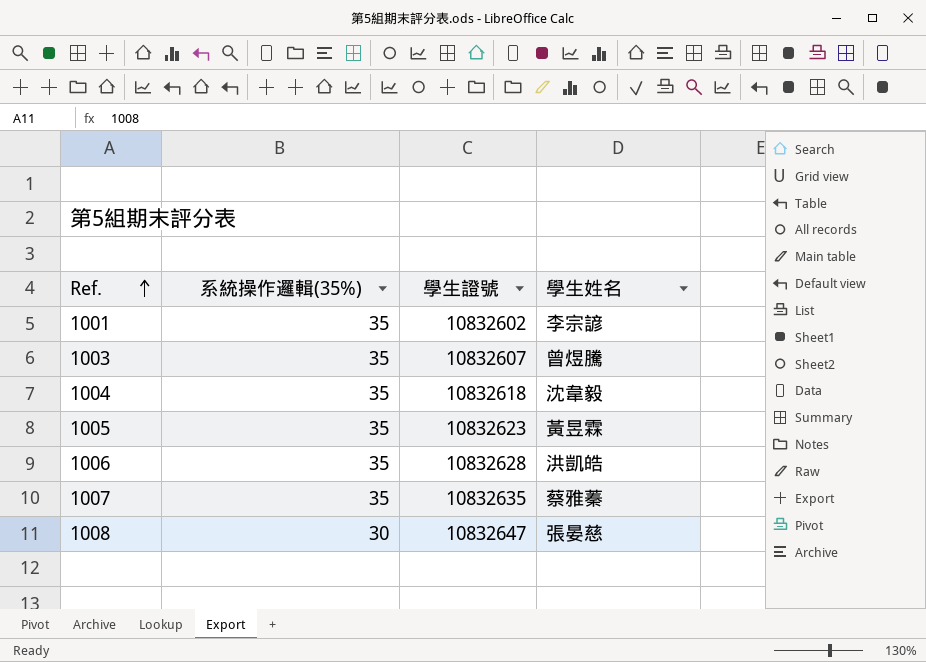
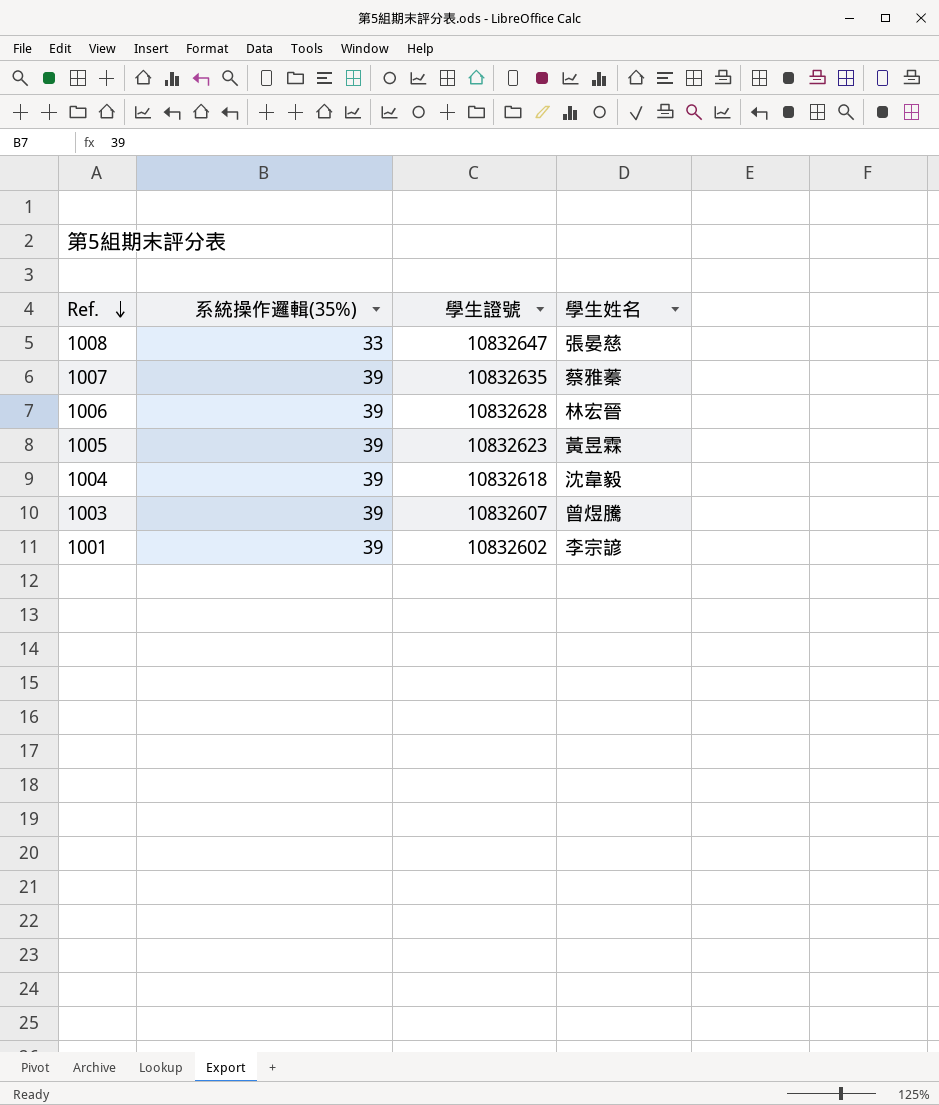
row order: Ref. ascending -> Ref. descending
1008 | 系統操作邏輯(35%): 30 -> 33
1007 | 系統操作邏輯(35%): 35 -> 39
1006 | 系統操作邏輯(35%): 35 -> 39
1006 | 學生姓名: 洪凱皓 -> 林宏晉
1005 | 系統操作邏輯(35%): 35 -> 39
1004 | 系統操作邏輯(35%): 35 -> 39
1003 | 系統操作邏輯(35%): 35 -> 39
1001 | 系統操作邏輯(35%): 35 -> 39

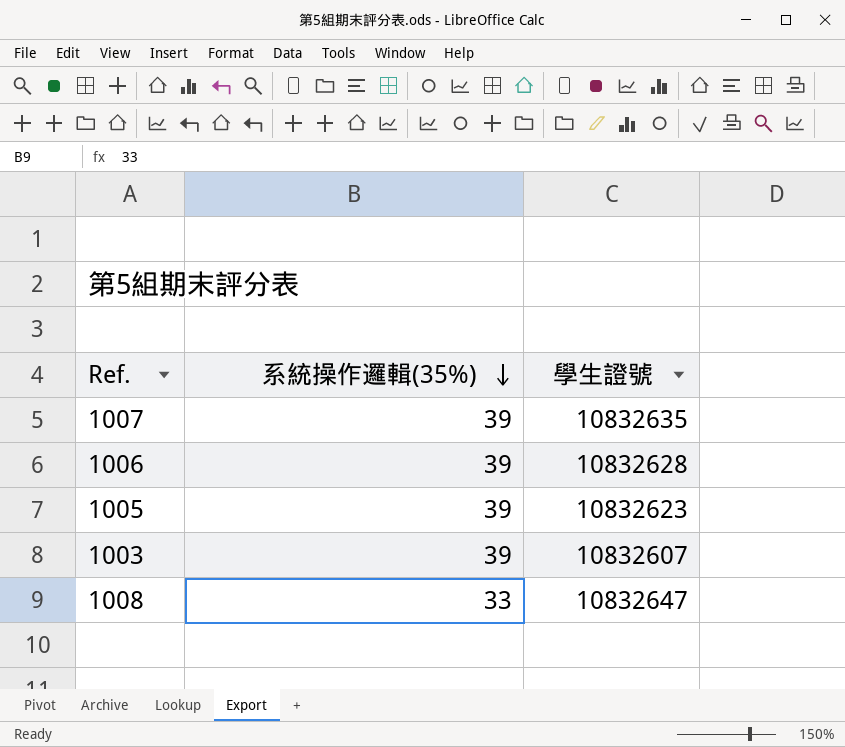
row order: Ref. descending -> 系統操作邏輯(35%) descending
column 學生姓名 | position: 4 -> none
row 1004: 39 | 10832618 | 沈韋毅 -> none
row 1001: 39 | 10832602 | 李宗諺 -> none

